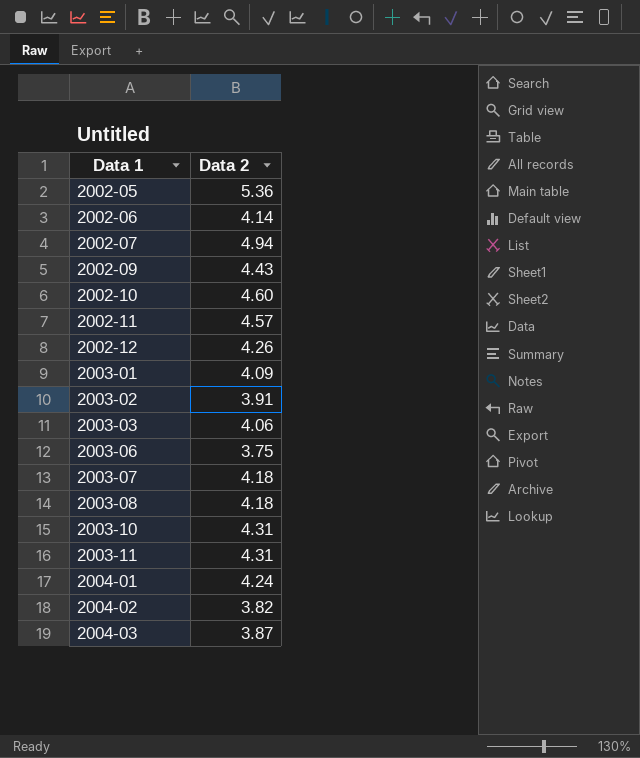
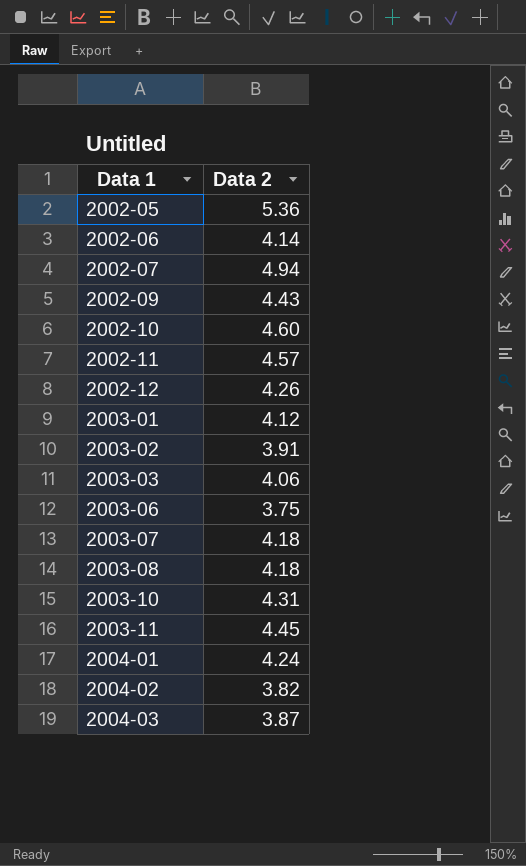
2003-01 | Data 2: 4.09 -> 4.12
2003-11 | Data 2: 4.31 -> 4.45

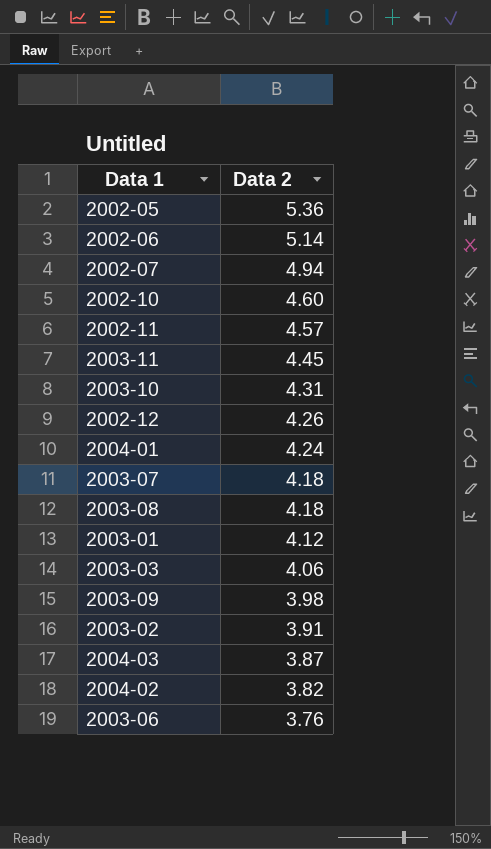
row order: Data 1 ascending -> Data 2 descending
row 2002-09: 4.43 -> none
2002-06 | Data 2: 4.14 -> 5.14
row 2003-09: none -> 3.98
2003-06 | Data 2: 3.75 -> 3.76

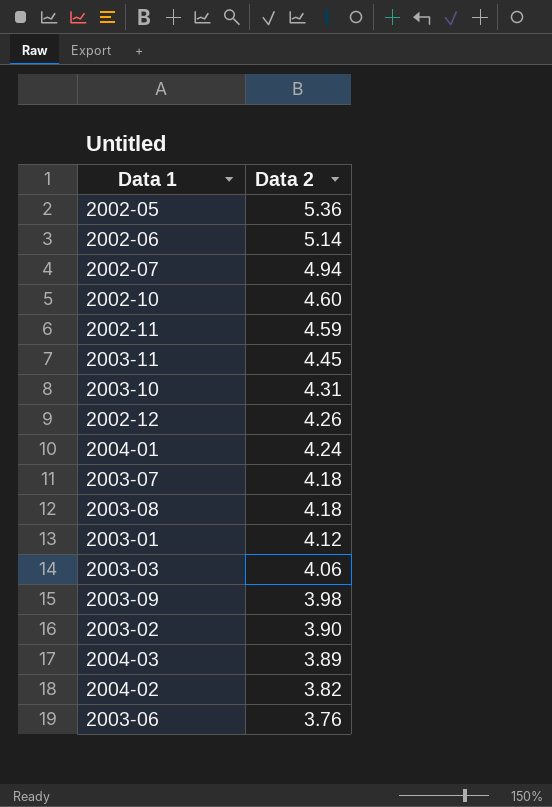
2002-11 | Data 2: 4.57 -> 4.59
2003-02 | Data 2: 3.91 -> 3.90
2004-03 | Data 2: 3.87 -> 3.89

